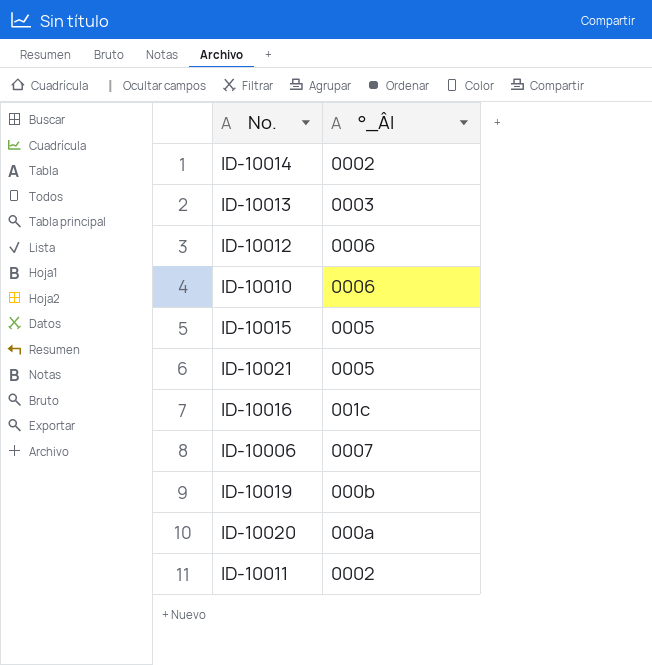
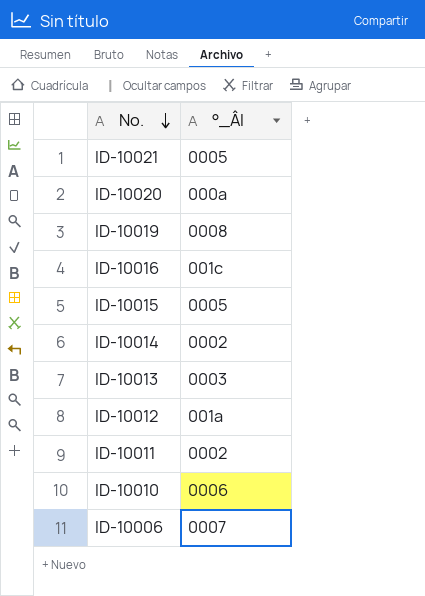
row order: none -> No. descending
ID-10019 | °_ÂI: 000b -> 0008
ID-10012 | °_ÂI: 0006 -> 001a

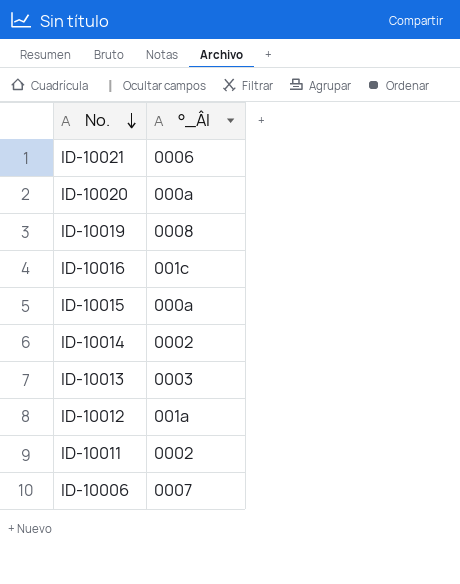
row ID-10010: 0006 -> none
ID-10021 | °_ÂI: 0005 -> 0006
ID-10015 | °_ÂI: 0005 -> 000a

